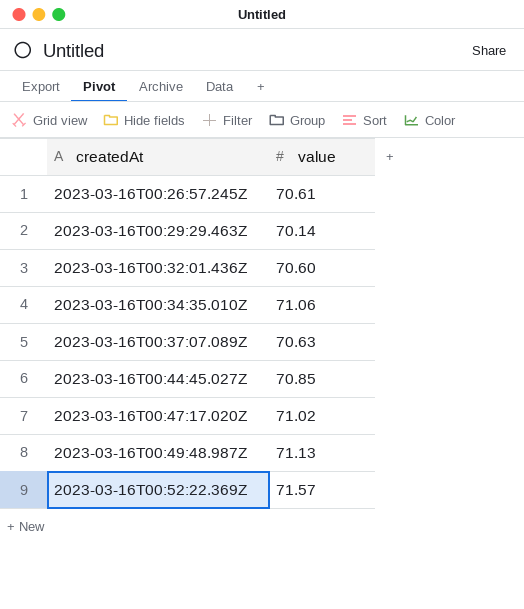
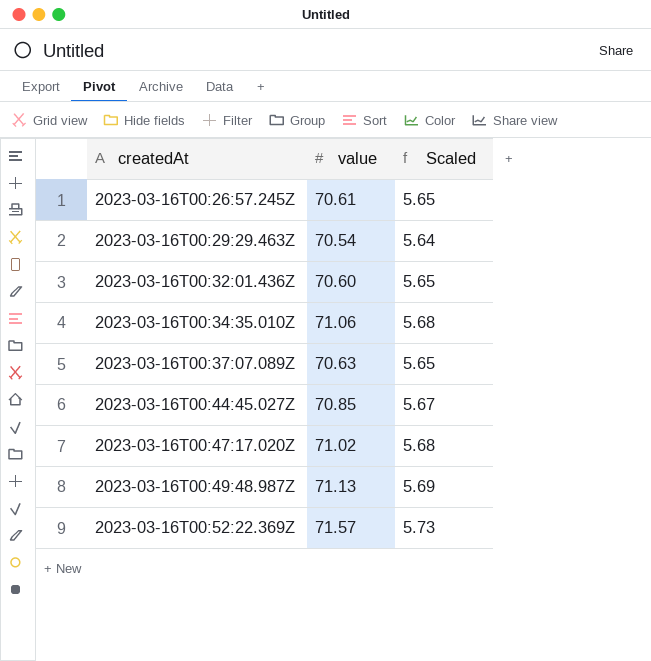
column Scaled | formula: none -> [value] * 0.08
2023-03-16T00:29:29.463Z | value: 70.14 -> 70.54

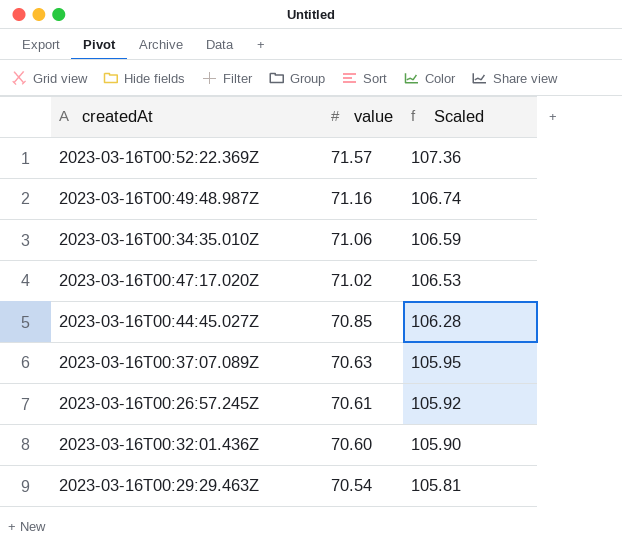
row order: createdAt ascending -> value descending
column Scaled | formula: [value] * 0.08 -> [value] * 1.5
2023-03-16T00:49:48.987Z | value: 71.13 -> 71.16

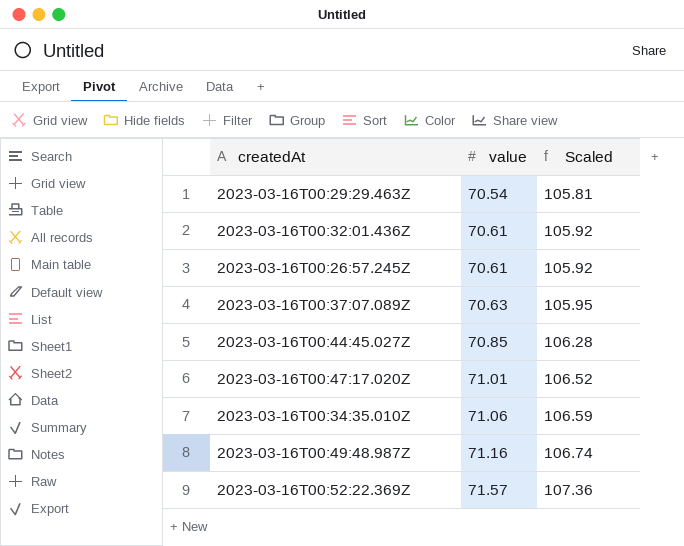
row order: value descending -> value ascending
2023-03-16T00:32:01.436Z | value: 70.60 -> 70.61
2023-03-16T00:32:01.436Z | Scaled: 105.90 -> 105.92
2023-03-16T00:47:17.020Z | value: 71.02 -> 71.01
2023-03-16T00:47:17.020Z | Scaled: 106.53 -> 106.52

